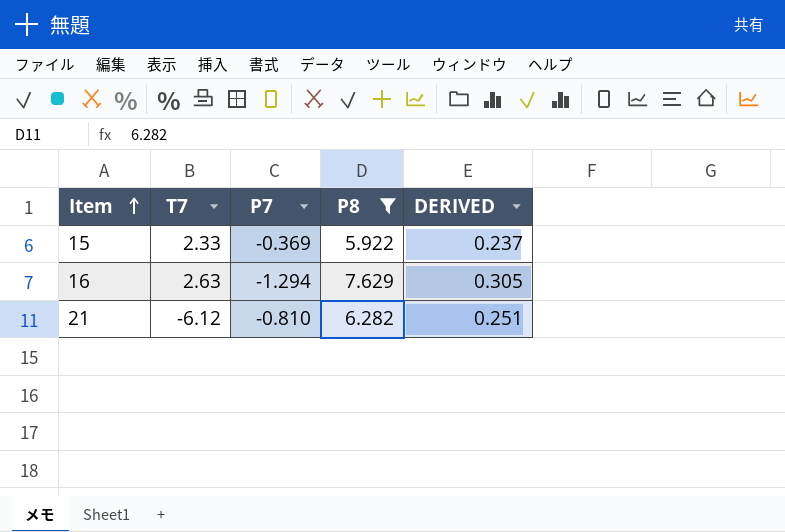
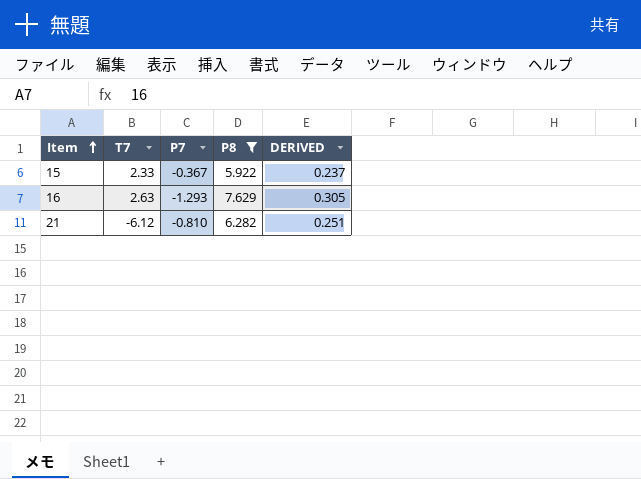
15 | P7: -0.369 -> -0.367
16 | P7: -1.294 -> -1.293

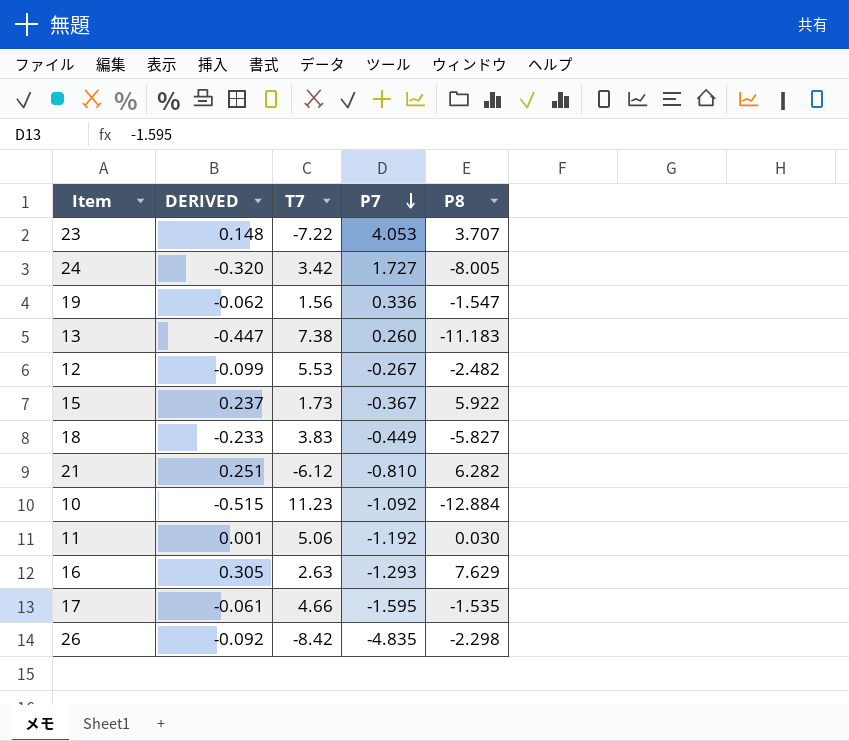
filter: P8 >= 5.922 -> none
row order: Item ascending -> P7 descending
column DERIVED | position: 5 -> 2
15 | T7: 2.33 -> 1.73

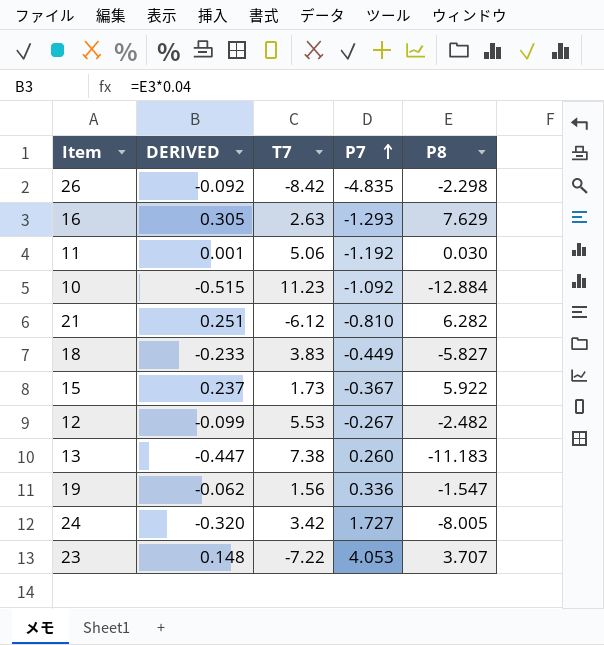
row order: P7 descending -> P7 ascending
row 17: -0.061 | 4.66 | -1.595 | -1.535 -> none

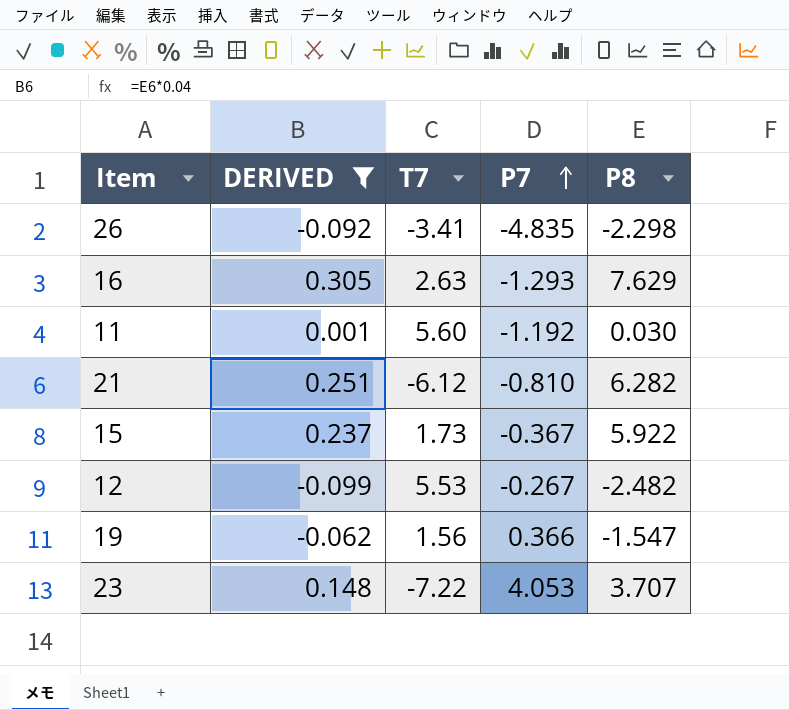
filter: none -> DERIVED >= -0.099
26 | T7: -8.42 -> -3.41
11 | T7: 5.06 -> 5.60
19 | P7: 0.336 -> 0.366

